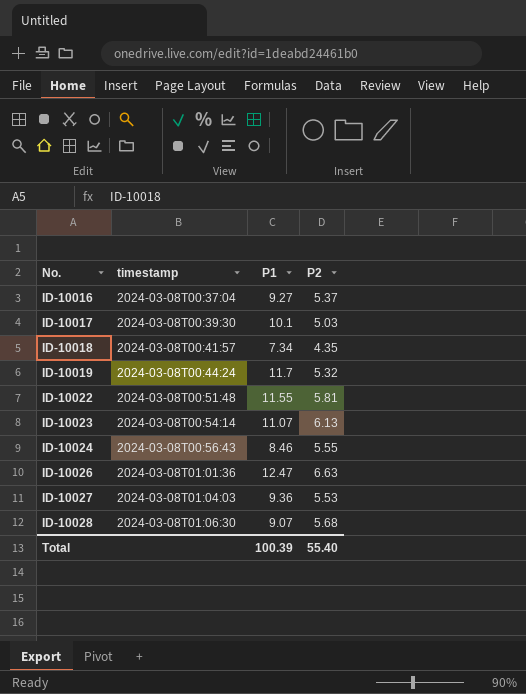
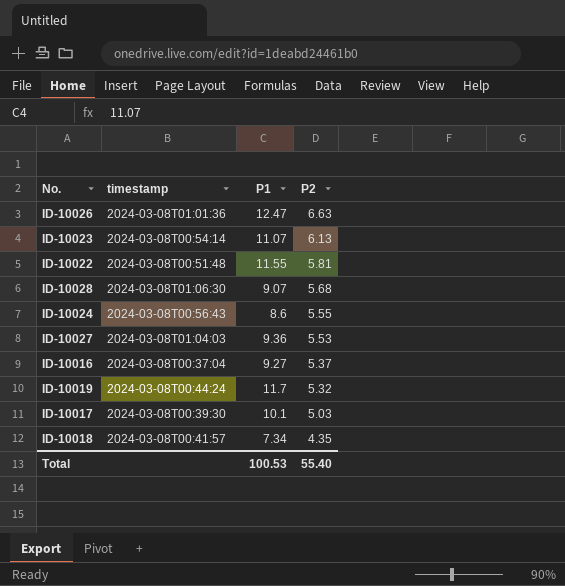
row order: No. ascending -> P2 descending
ID-10024 | P1: 8.46 -> 8.6
Total | P1: 100.39 -> 100.53

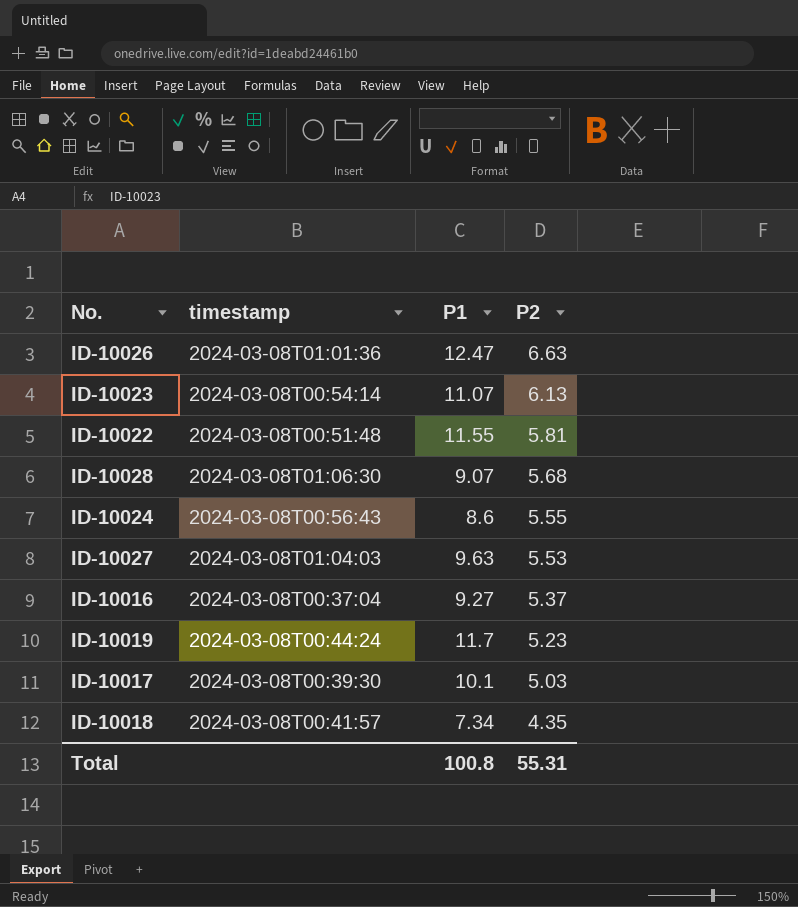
ID-10027 | P1: 9.36 -> 9.63
ID-10019 | P2: 5.32 -> 5.23
Total | P1: 100.53 -> 100.8
Total | P2: 55.40 -> 55.31

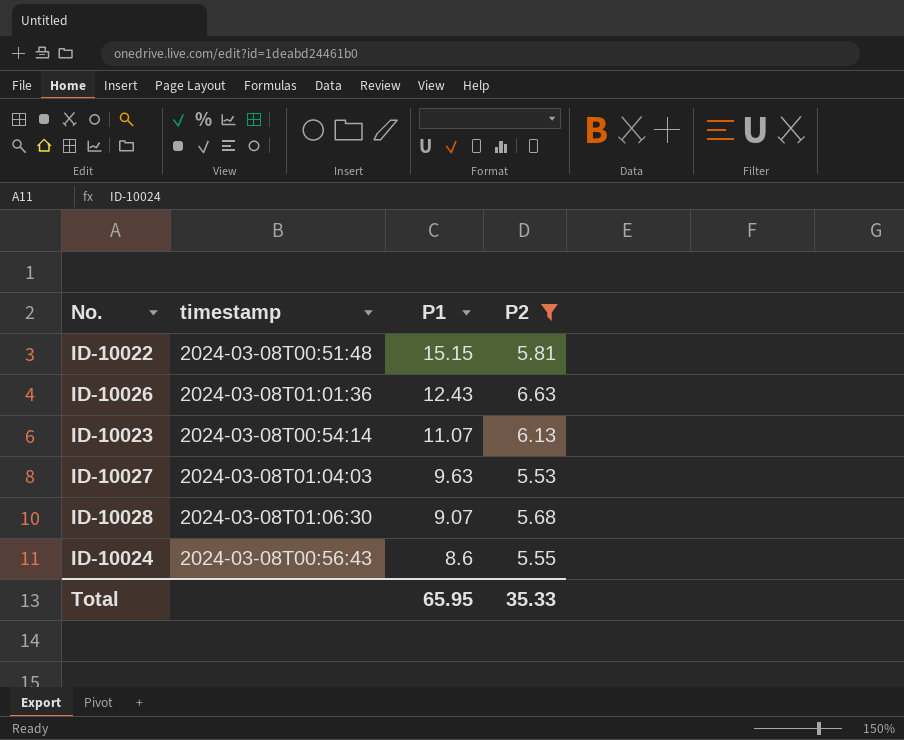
filter: none -> P2 >= 5.53
row order: P2 descending -> P1 descending
ID-10022 | P1: 11.55 -> 15.15
ID-10026 | P1: 12.47 -> 12.43
Total | P1: 100.8 -> 65.95
Total | P2: 55.31 -> 35.33

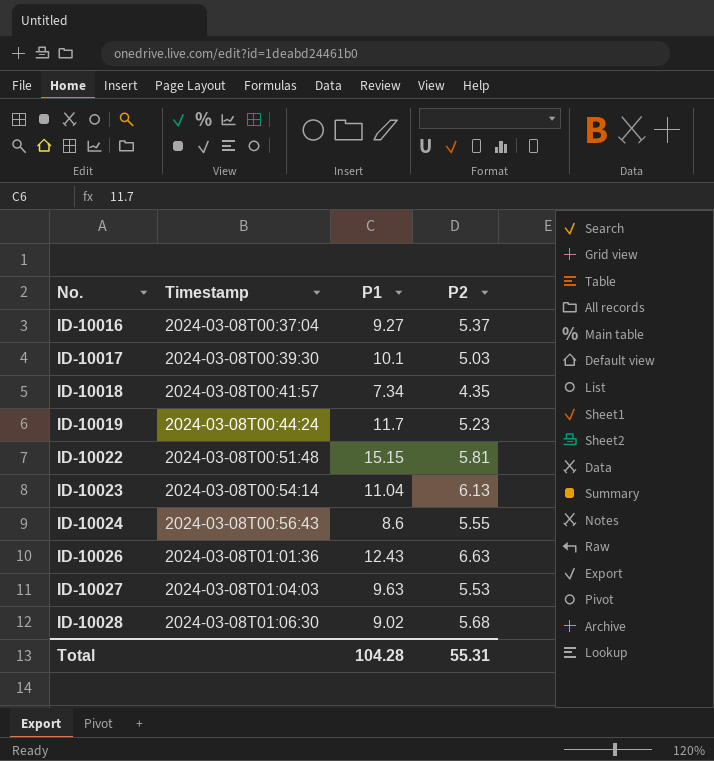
filter: P2 >= 5.53 -> none
row order: P1 descending -> No. ascending
column name: timestamp -> Timestamp
ID-10023 | P1: 11.07 -> 11.04
ID-10028 | P1: 9.07 -> 9.02
Total | P1: 65.95 -> 104.28
Total | P2: 35.33 -> 55.31

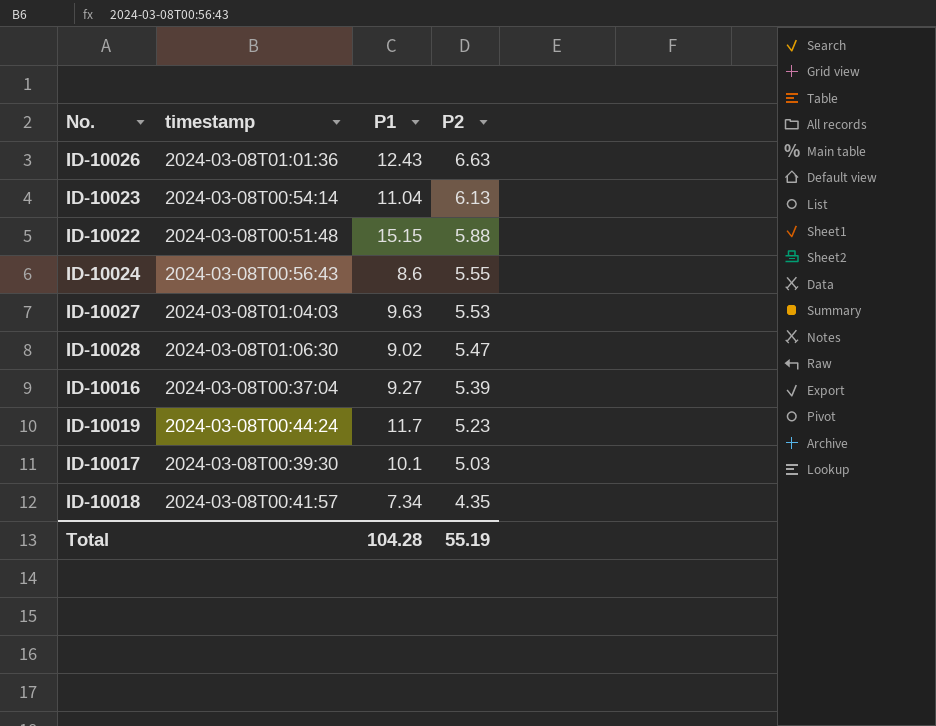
row order: No. ascending -> P2 descending
column name: Timestamp -> timestamp
ID-10022 | P2: 5.81 -> 5.88
ID-10028 | P2: 5.68 -> 5.47
ID-10016 | P2: 5.37 -> 5.39
Total | P2: 55.31 -> 55.19

